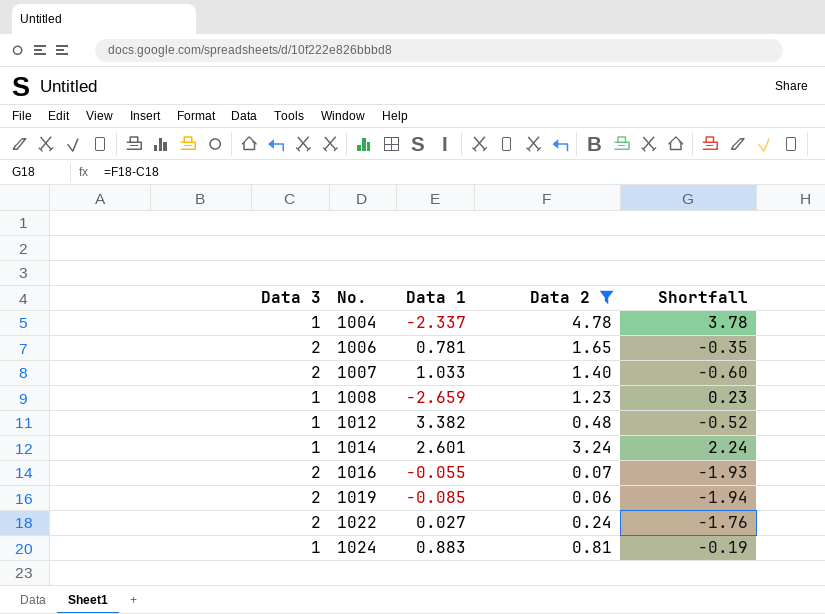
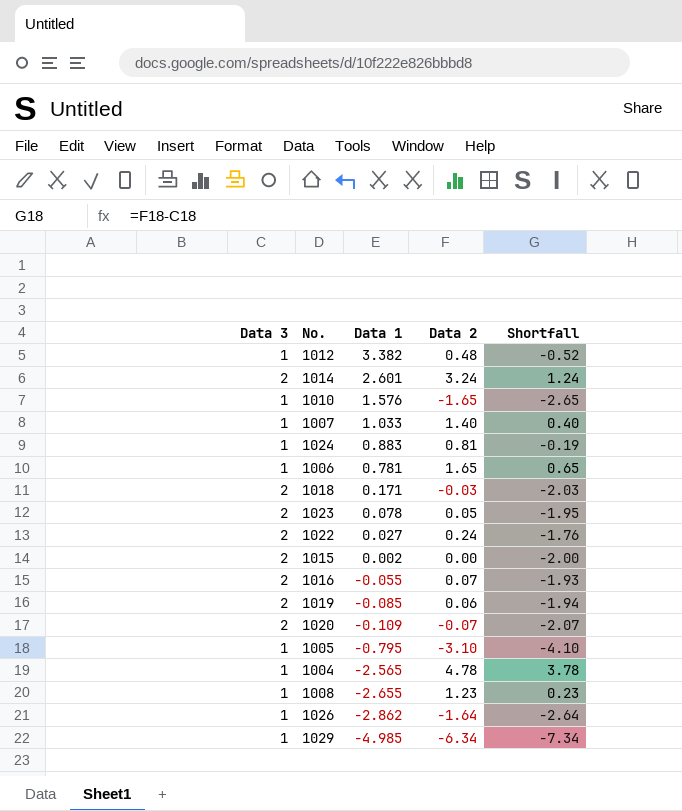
filter: Data 2 >= 0.06 -> none
row order: No. ascending -> Data 1 descending
1014 | Data 3: 1 -> 2
1014 | Shortfall: 2.24 -> 1.24
1007 | Data 3: 2 -> 1
1007 | Shortfall: -0.60 -> 0.40
1006 | Data 3: 2 -> 1
1006 | Shortfall: -0.35 -> 0.65
1004 | Data 1: -2.337 -> -2.565
1008 | Data 1: -2.659 -> -2.655

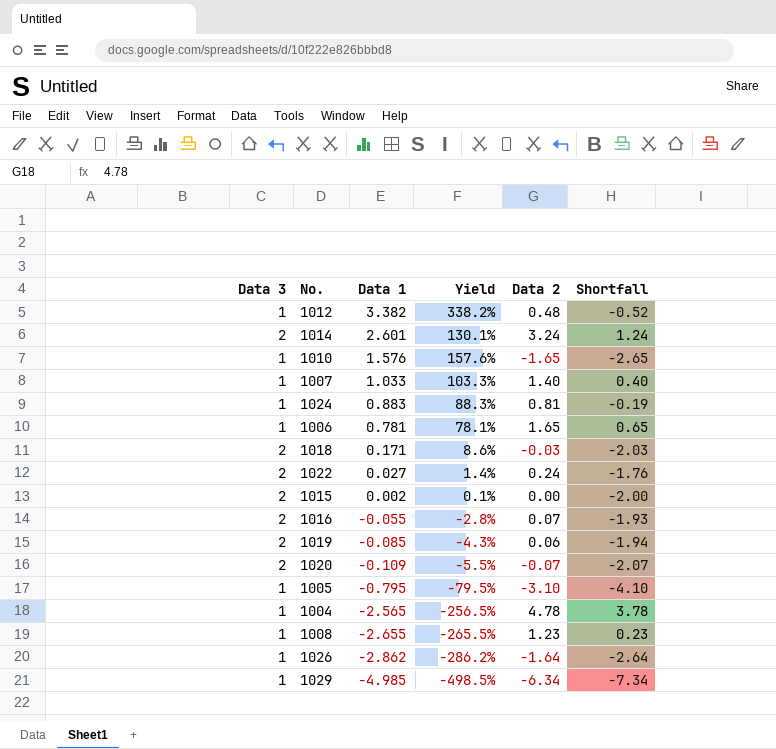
column Yield | formula: none -> [Data 1] / [Data 3]
row 1023: 2 | 0.078 | 0.05 | -1.95 -> none

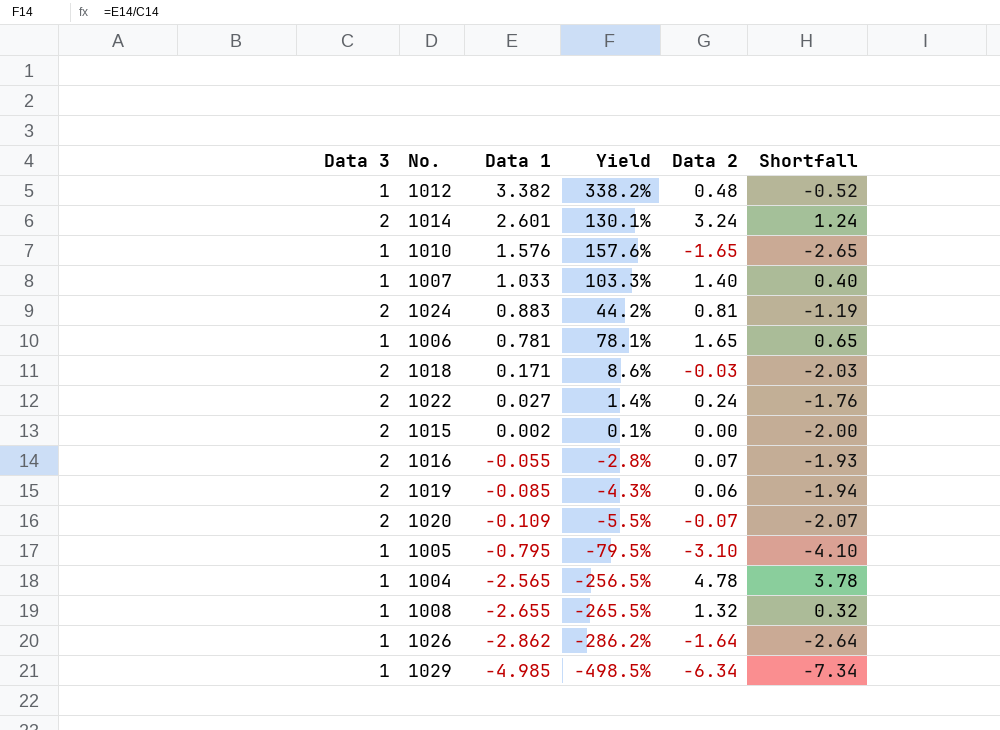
1024 | Data 3: 1 -> 2
1024 | Yield: 88.3% -> 44.2%
1024 | Shortfall: -0.19 -> -1.19
1008 | Data 2: 1.23 -> 1.32
1008 | Shortfall: 0.23 -> 0.32

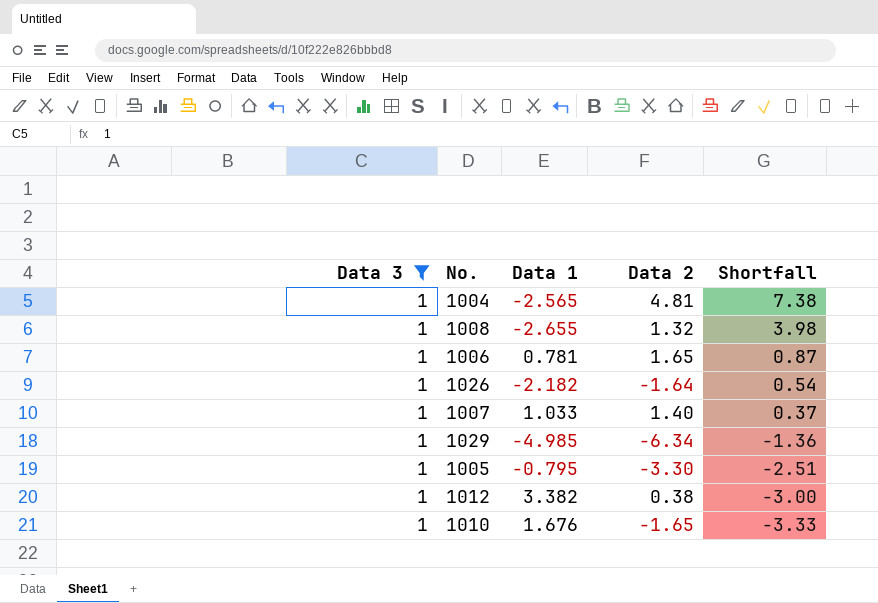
filter: none -> Data 3 = 1
row order: Data 1 descending -> Shortfall descending
column Yield | formula: [Data 1] / [Data 3] -> none
column Shortfall | formula: [Data 2] - [Data 3] -> [Data 2] - [Data 1]
1004 | Data 2: 4.78 -> 4.81
1026 | Data 1: -2.862 -> -2.182
1005 | Data 2: -3.10 -> -3.30
1012 | Data 2: 0.48 -> 0.38
1010 | Data 1: 1.576 -> 1.676

